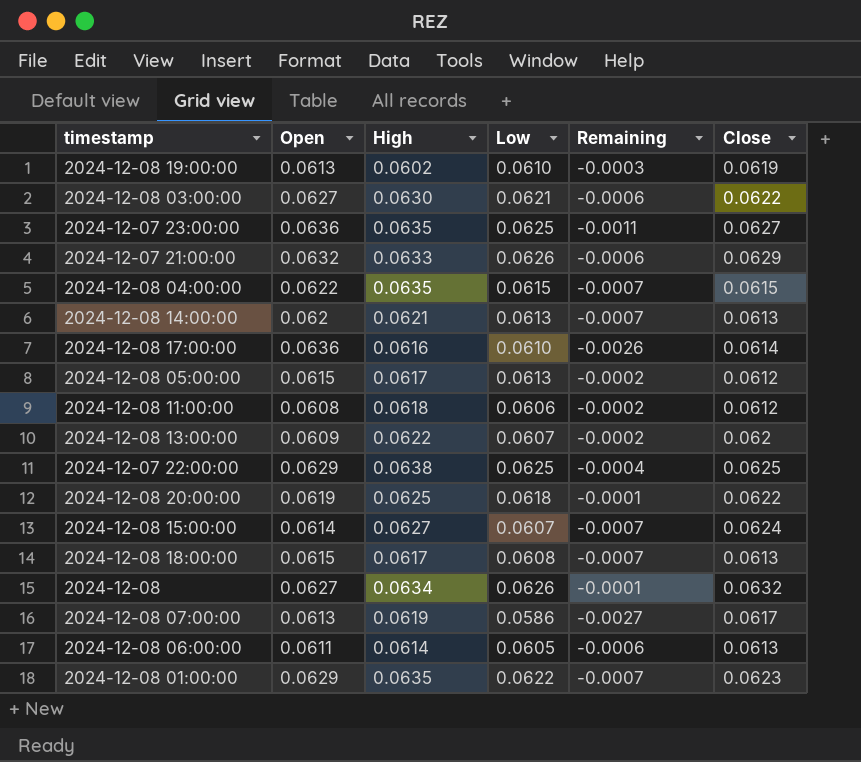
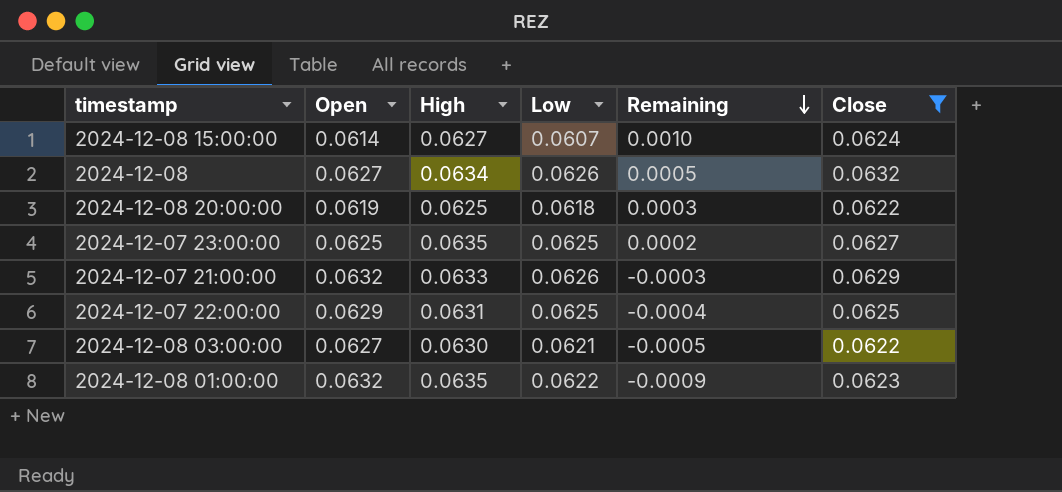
filter: none -> Close >= 0.0622
row order: none -> Remaining descending
column Remaining | formula: [Low] - [Open] -> [Close] - [Open]
2024-12-07 23:00:00 | Open: 0.0636 -> 0.0625
2024-12-07 22:00:00 | High: 0.0638 -> 0.0631
2024-12-08 01:00:00 | Open: 0.0629 -> 0.0632

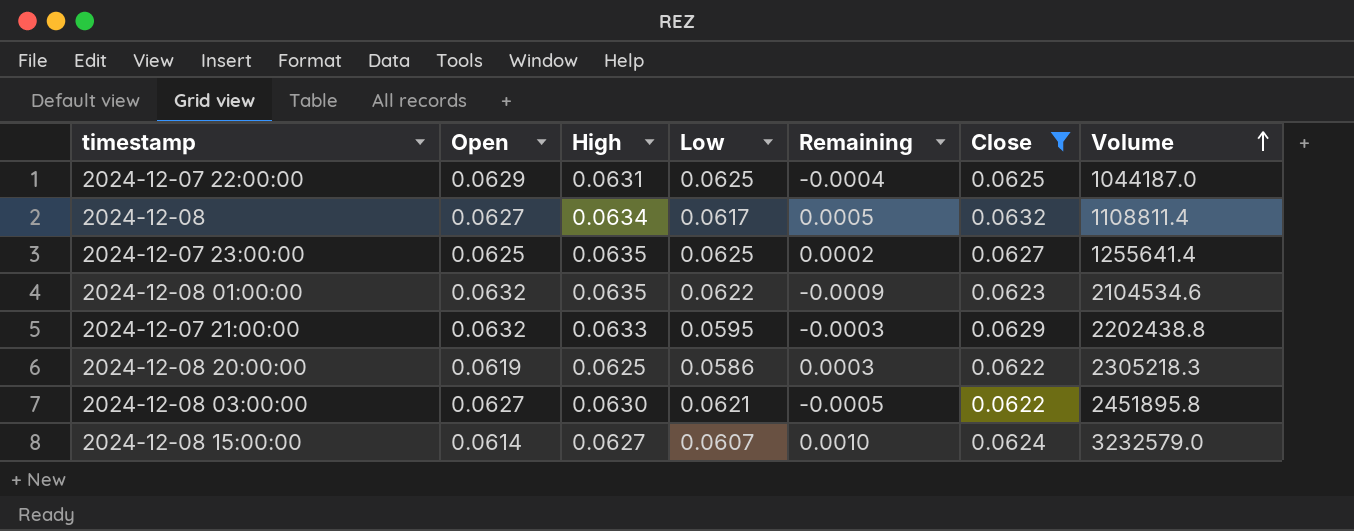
row order: Remaining descending -> Volume ascending
column Volume | position: none -> 7
2024-12-08 | Low: 0.0626 -> 0.0617
2024-12-07 21:00:00 | Low: 0.0626 -> 0.0595
2024-12-08 20:00:00 | Low: 0.0618 -> 0.0586

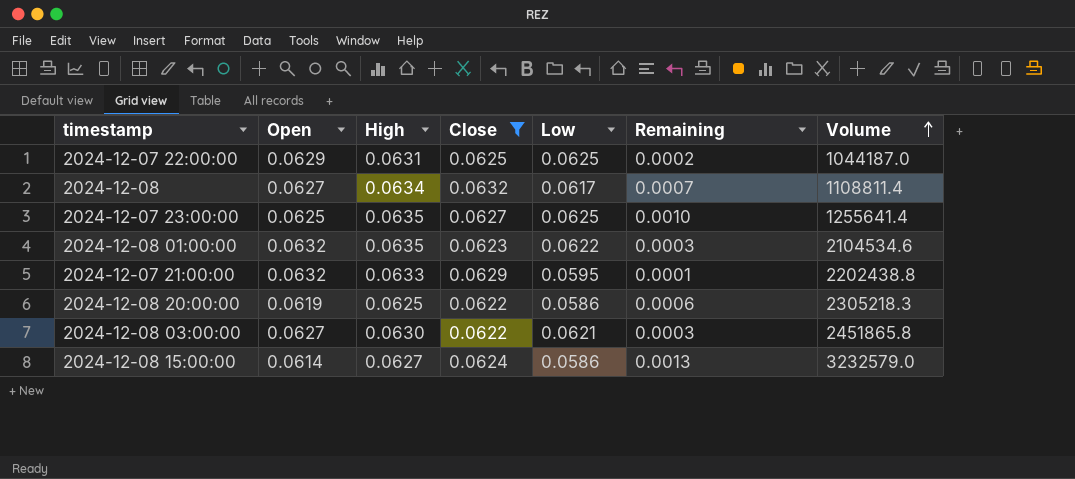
column Close | position: 6 -> 4
column Remaining | formula: [Close] - [Open] -> [High] - [Open]
2024-12-08 03:00:00 | Volume: 2451895.8 -> 2451865.8
2024-12-08 15:00:00 | Low: 0.0607 -> 0.0586

